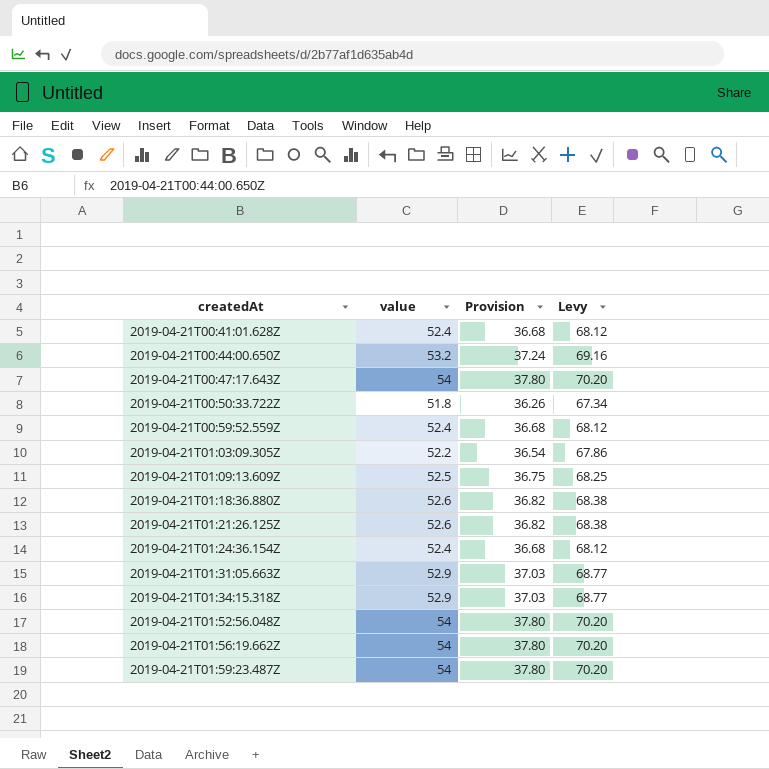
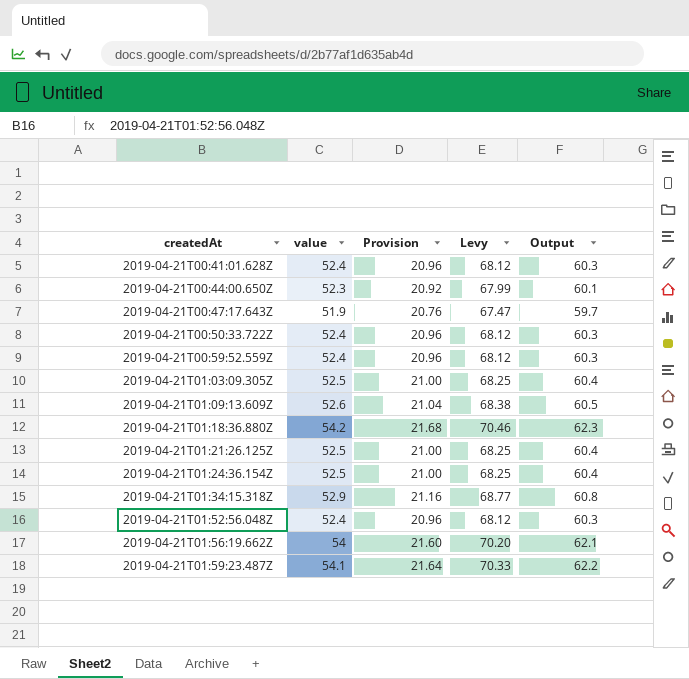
column Provision | formula: [value] * 0.7 -> [value] * 0.4
column Output | formula: none -> [value] * 1.15
row 2019-04-21T01:31:05.663Z: 52.9 | 37.03 | 68.77 -> none
2019-04-21T00:44:00.650Z | value: 53.2 -> 52.3
2019-04-21T00:44:00.650Z | Levy: 69.16 -> 67.99
2019-04-21T00:47:17.643Z | value: 54 -> 51.9
2019-04-21T00:47:17.643Z | Levy: 70.20 -> 67.47
2019-04-21T00:50:33.722Z | value: 51.8 -> 52.4
2019-04-21T00:50:33.722Z | Levy: 67.34 -> 68.12
2019-04-21T01:03:09.305Z | value: 52.2 -> 52.5
2019-04-21T01:03:09.305Z | Levy: 67.86 -> 68.25
2019-04-21T01:09:13.609Z | value: 52.5 -> 52.6
2019-04-21T01:09:13.609Z | Levy: 68.25 -> 68.38
2019-04-21T01:18:36.880Z | value: 52.6 -> 54.2
2019-04-21T01:18:36.880Z | Levy: 68.38 -> 70.46
2019-04-21T01:21:26.125Z | value: 52.6 -> 52.5
2019-04-21T01:21:26.125Z | Levy: 68.38 -> 68.25
2019-04-21T01:24:36.154Z | value: 52.4 -> 52.5
2019-04-21T01:24:36.154Z | Levy: 68.12 -> 68.25
2019-04-21T01:52:56.048Z | value: 54 -> 52.4
2019-04-21T01:52:56.048Z | Levy: 70.20 -> 68.12
2019-04-21T01:59:23.487Z | value: 54 -> 54.1
2019-04-21T01:59:23.487Z | Levy: 70.20 -> 70.33

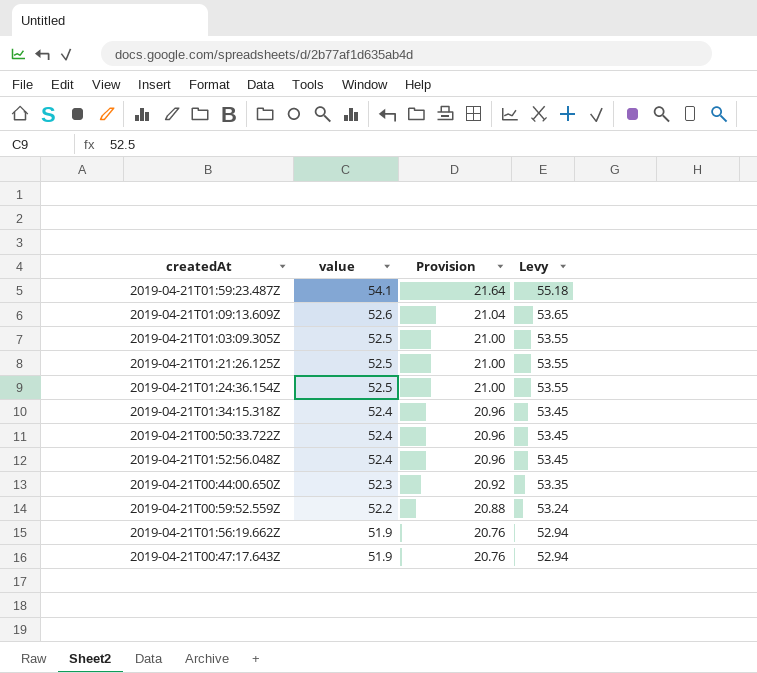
row order: createdAt ascending -> value descending
column Output | formula: [value] * 1.15 -> none
column Levy | formula: [value] * 1.3 -> [value] * 1.02
row 2019-04-21T00:41:01.628Z: 52.4 | 20.96 | 68.12 | 60.3 -> none
row 2019-04-21T01:18:36.880Z: 54.2 | 21.68 | 70.46 | 62.3 -> none
2019-04-21T01:34:15.318Z | value: 52.9 -> 52.4
2019-04-21T01:34:15.318Z | Provision: 21.16 -> 20.96
2019-04-21T00:59:52.559Z | value: 52.4 -> 52.2
2019-04-21T00:59:52.559Z | Provision: 20.96 -> 20.88
2019-04-21T01:56:19.662Z | value: 54 -> 51.9
2019-04-21T01:56:19.662Z | Provision: 21.60 -> 20.76

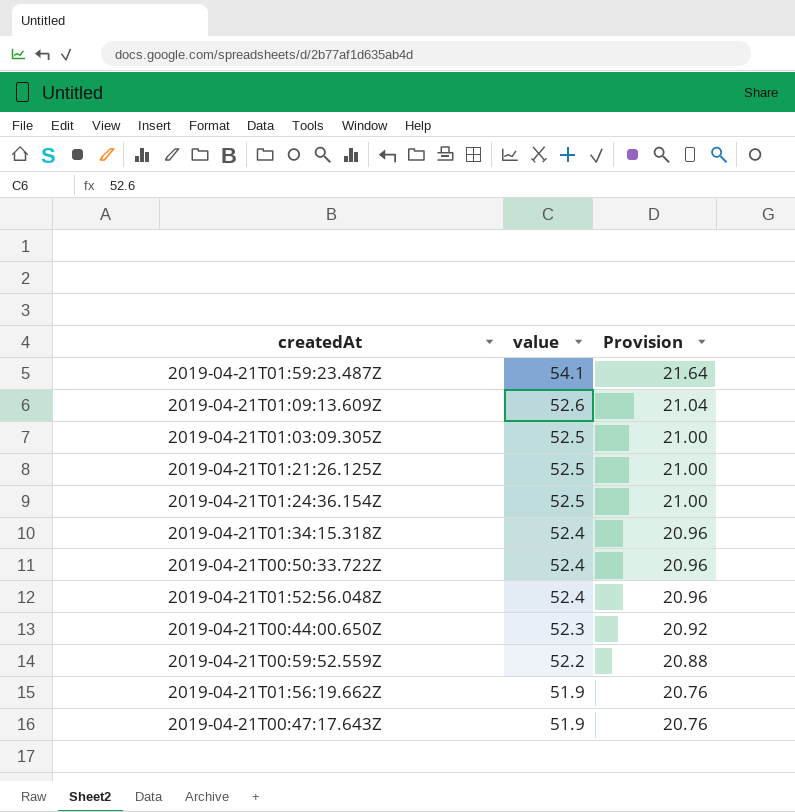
column Levy | formula: [value] * 1.02 -> none

